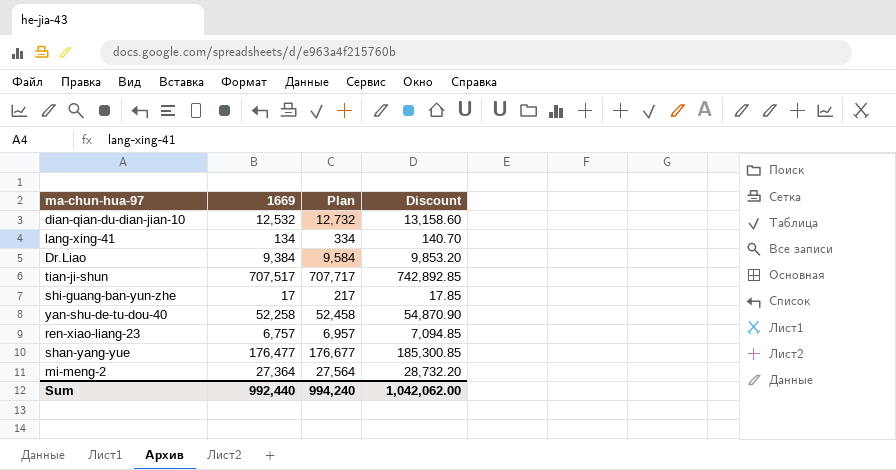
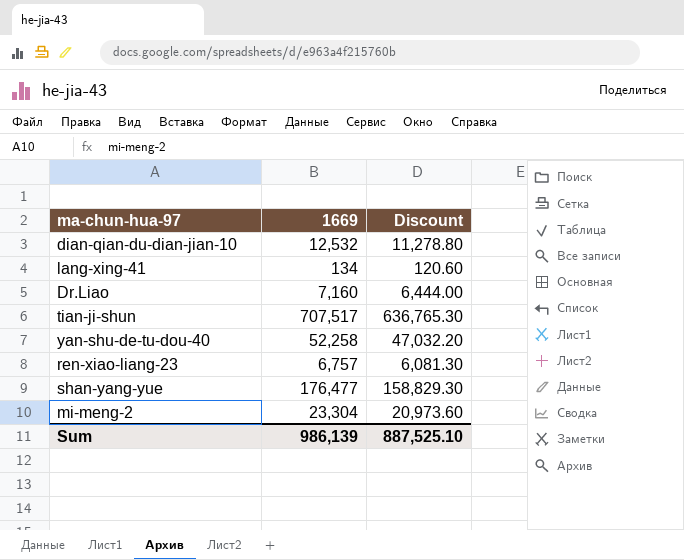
column Plan | formula: [1669] + 200 -> none
column Discount | formula: [1669] * 1.05 -> [1669] * 0.9
row shi-guang-ban-yun-zhe: 17 | 217 | 17.85 -> none
Dr.Liao | 1669: 9,384 -> 7,160
mi-meng-2 | 1669: 27,364 -> 23,304
Sum | 1669: 992,440 -> 986,139
Sum | Discount: 1,042,062.00 -> 887,525.10

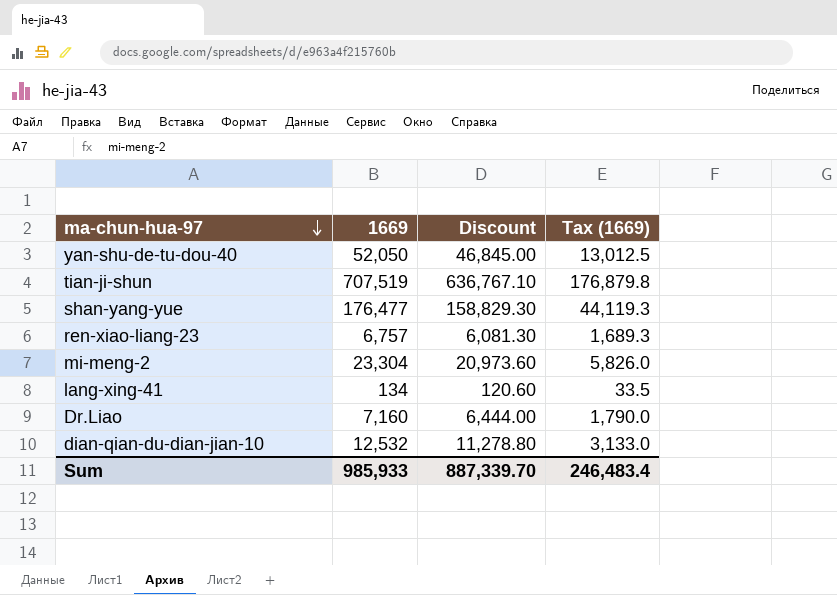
row order: none -> ma-chun-hua-97 descending
column Tax (1669) | formula: none -> [1669] * 0.25
yan-shu-de-tu-dou-40 | 1669: 52,258 -> 52,050
yan-shu-de-tu-dou-40 | Discount: 47,032.20 -> 46,845.00
tian-ji-shun | 1669: 707,517 -> 707,519
tian-ji-shun | Discount: 636,765.30 -> 636,767.10
Sum | 1669: 986,139 -> 985,933
Sum | Discount: 887,525.10 -> 887,339.70

